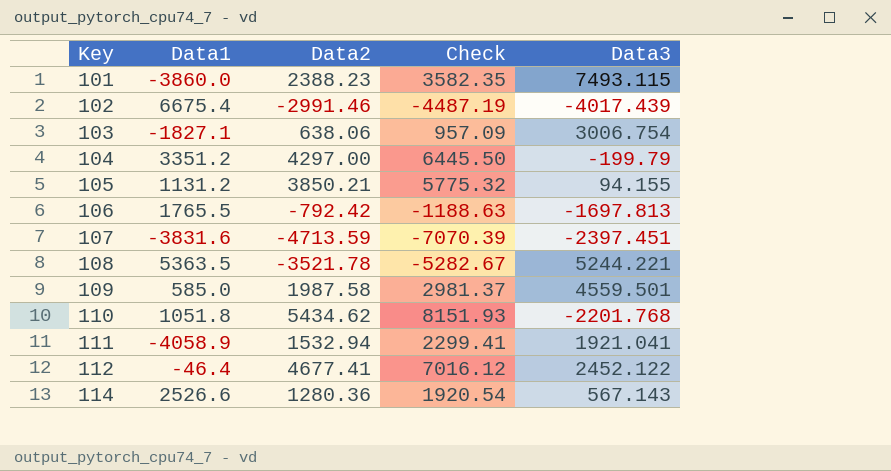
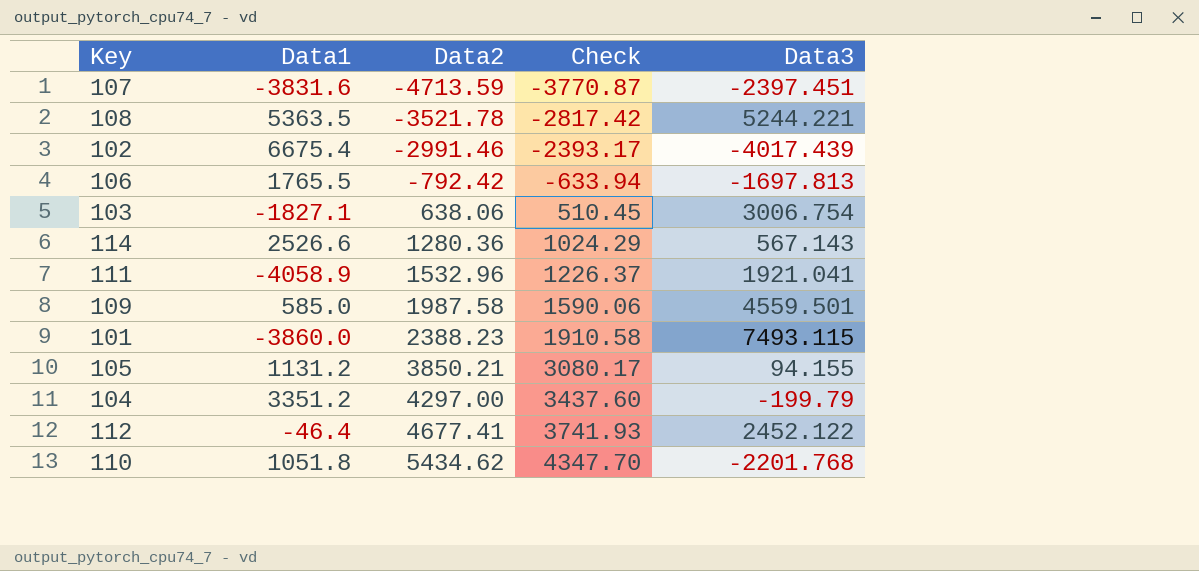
row order: Key ascending -> Data2 ascending
column Check | formula: [Data2] * 1.5 -> [Data2] * 0.8
111 | Data2: 1532.94 -> 1532.96

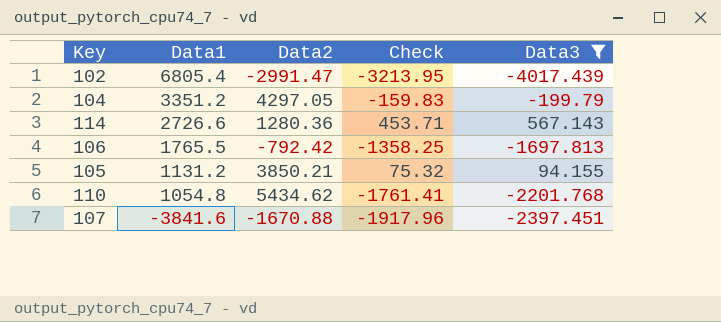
filter: none -> Data3 <= 567.143
row order: Data2 ascending -> Data1 descending
column Check | formula: [Data2] * 0.8 -> [Data3] * 0.8
102 | Data1: 6675.4 -> 6805.4
102 | Data2: -2991.46 -> -2991.47
104 | Data2: 4297.00 -> 4297.05
114 | Data1: 2526.6 -> 2726.6
110 | Data1: 1051.8 -> 1054.8
107 | Data1: -3831.6 -> -3841.6
107 | Data2: -4713.59 -> -1670.88

